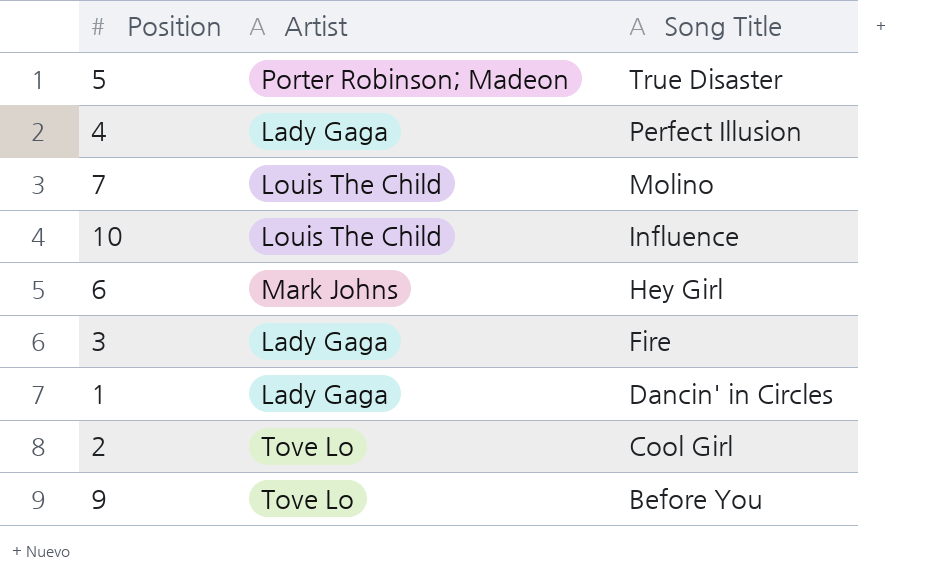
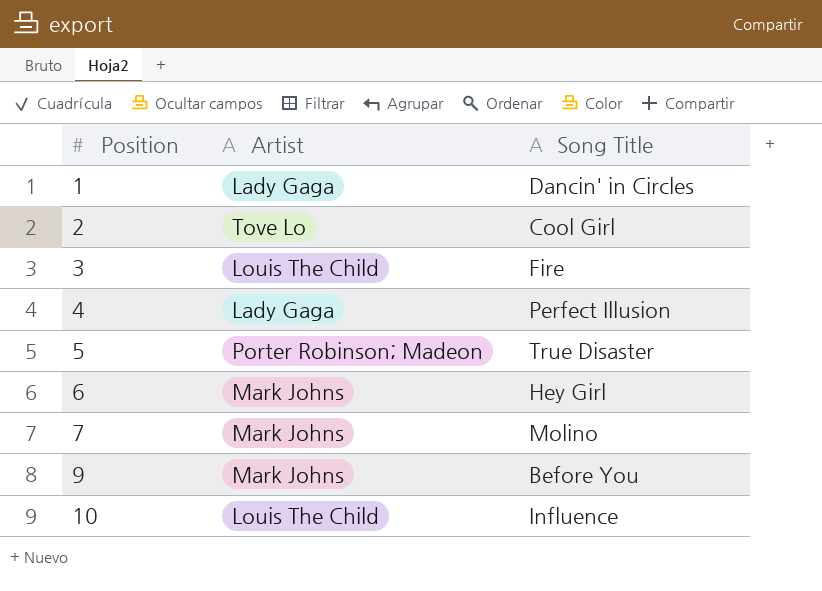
row order: Song Title descending -> Position ascending
3 | Artist: Lady Gaga -> Louis The Child
7 | Artist: Louis The Child -> Mark Johns
9 | Artist: Tove Lo -> Mark Johns

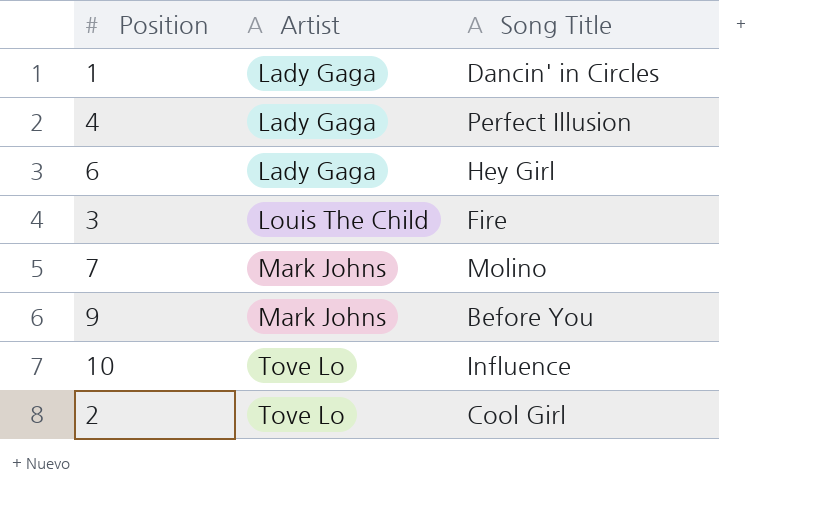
row order: Position ascending -> Artist ascending
row 5: Porter Robinson; Madeon | True Disaster -> none
6 | Artist: Mark Johns -> Lady Gaga
10 | Artist: Louis The Child -> Tove Lo

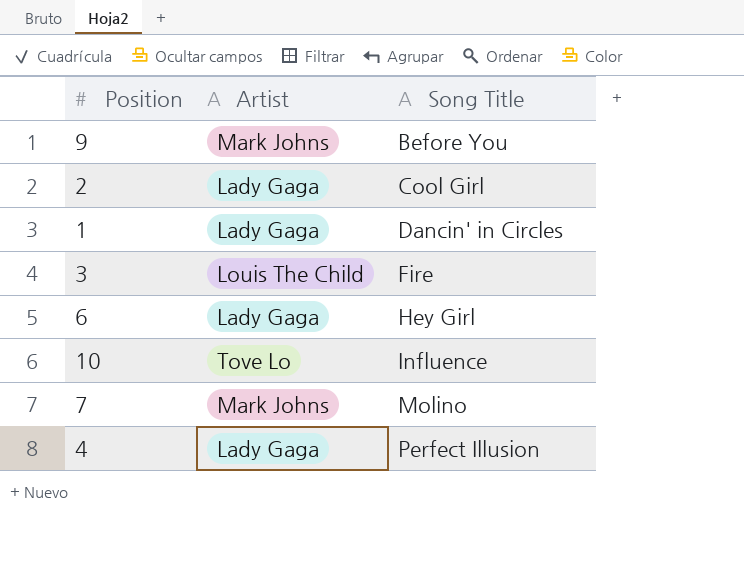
row order: Artist ascending -> Song Title ascending
2 | Artist: Tove Lo -> Lady Gaga

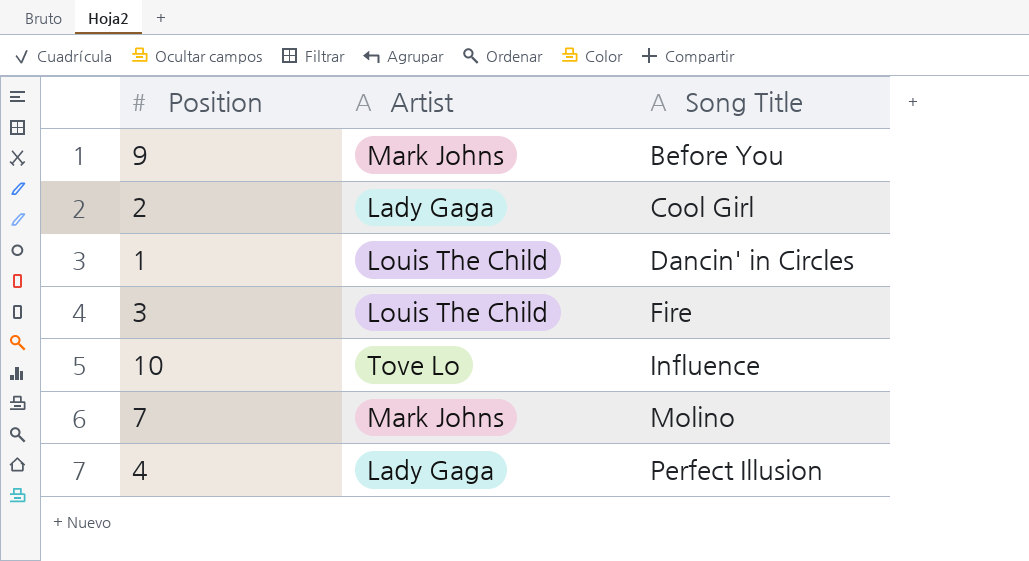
row 6: Lady Gaga | Hey Girl -> none
1 | Artist: Lady Gaga -> Louis The Child

